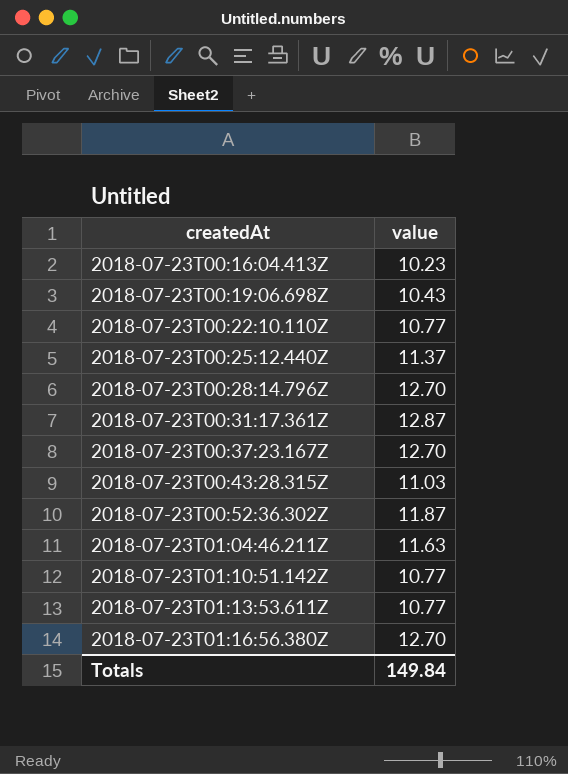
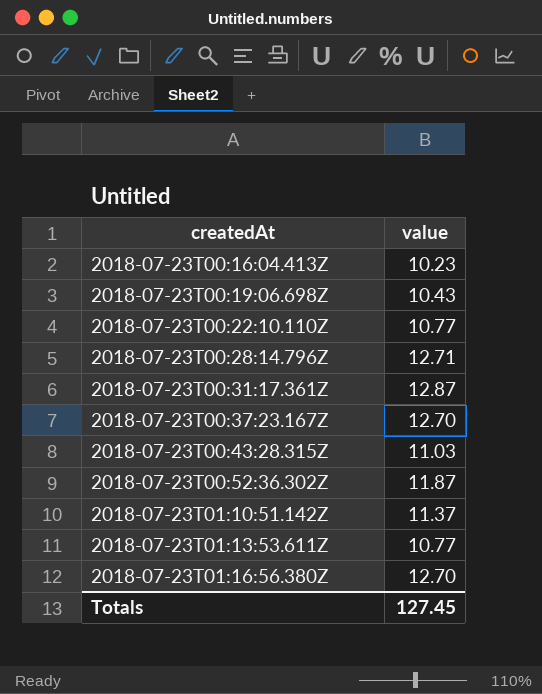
row 2018-07-23T00:25:12.440Z: 11.37 -> none
row 2018-07-23T01:04:46.211Z: 11.63 -> none
2018-07-23T00:28:14.796Z | value: 12.70 -> 12.71
2018-07-23T01:10:51.142Z | value: 10.77 -> 11.37
Totals | value: 149.84 -> 127.45

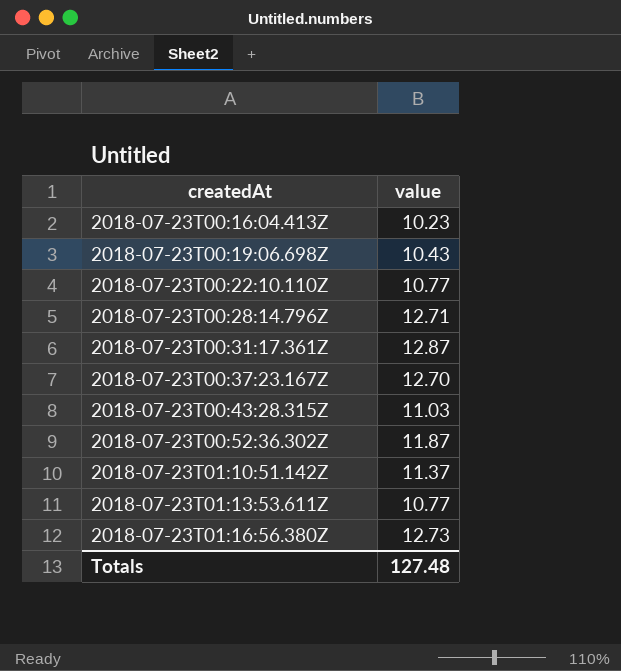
2018-07-23T01:16:56.380Z | value: 12.70 -> 12.73
Totals | value: 127.45 -> 127.48

